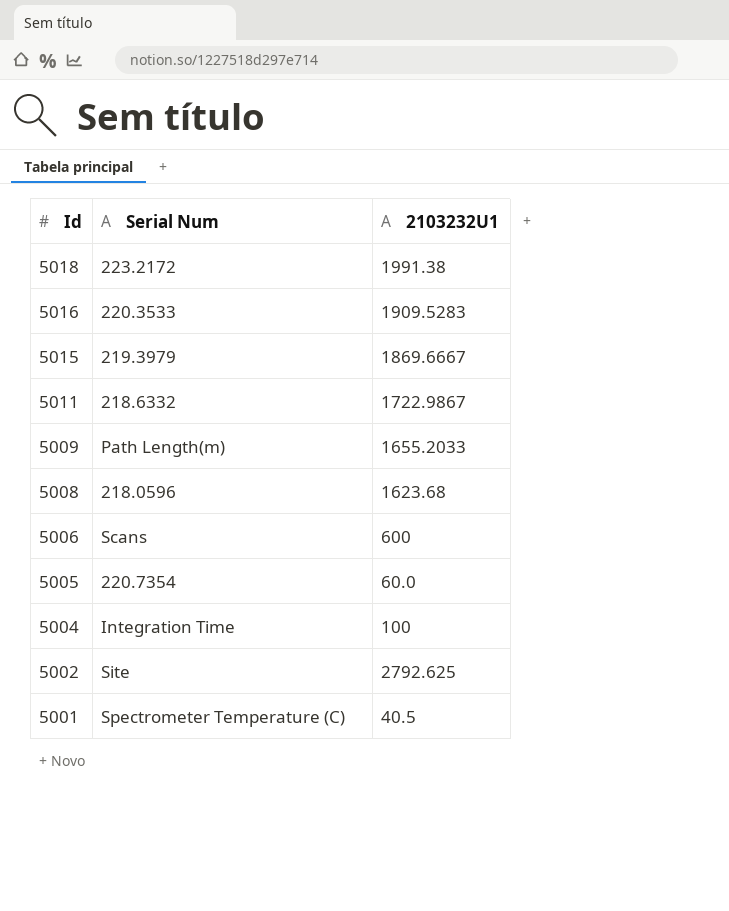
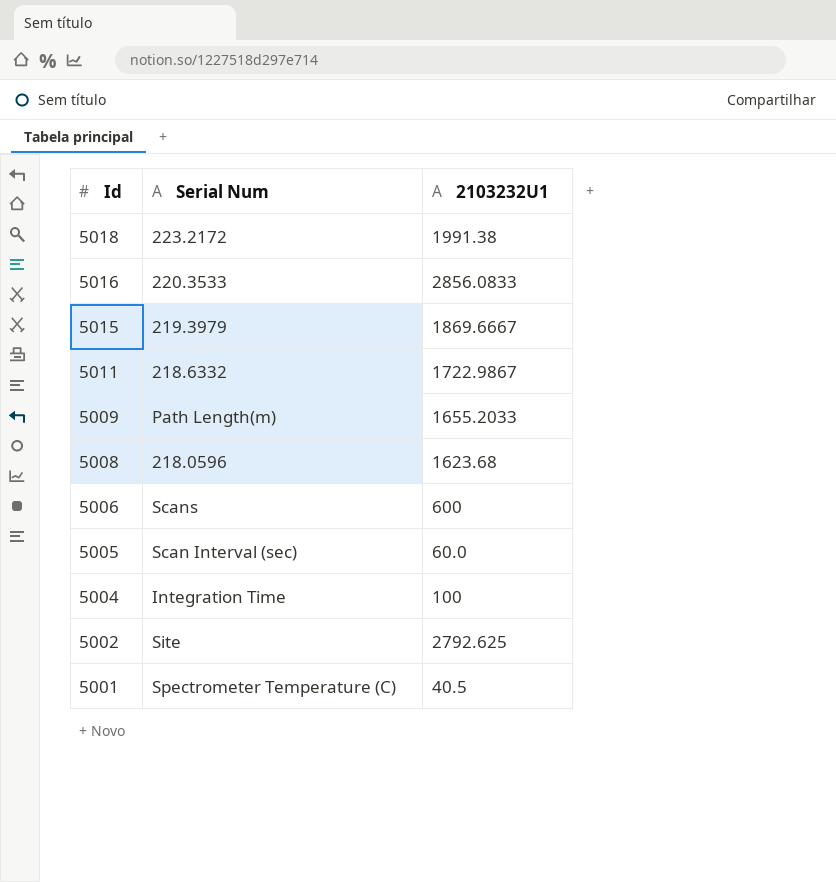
5016 | 2103232U1: 1909.5283 -> 2856.0833
5005 | Serial Num: 220.7354 -> Scan Interval (sec)

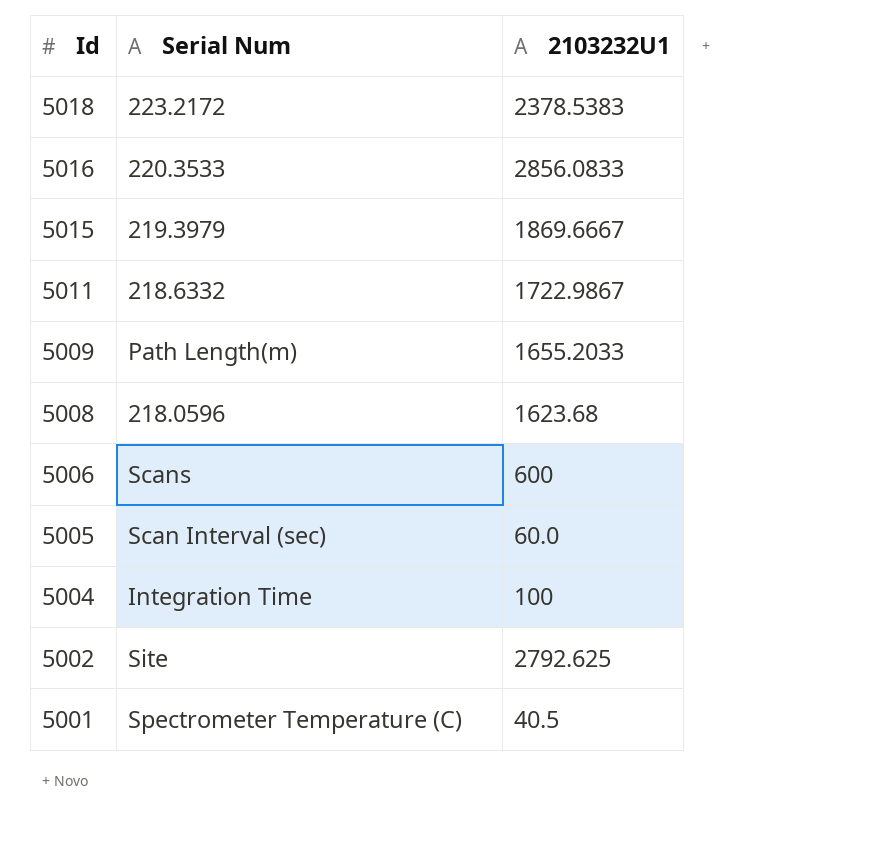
5018 | 2103232U1: 1991.38 -> 2378.5383

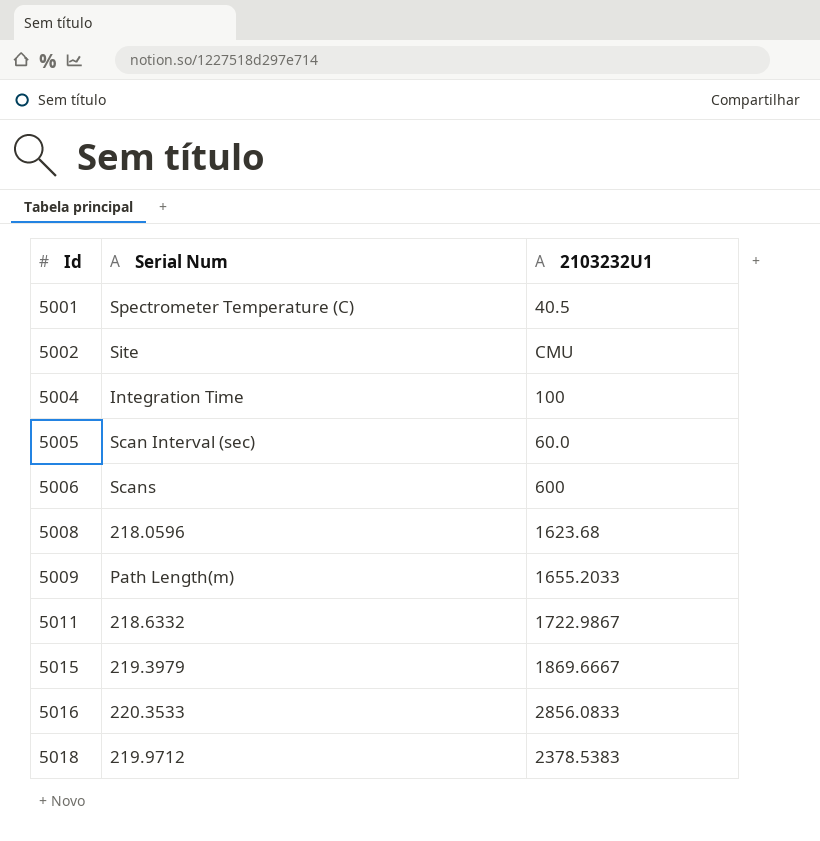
row order: Id descending -> Id ascending
5002 | 2103232U1: 2792.625 -> CMU
5018 | Serial Num: 223.2172 -> 219.9712

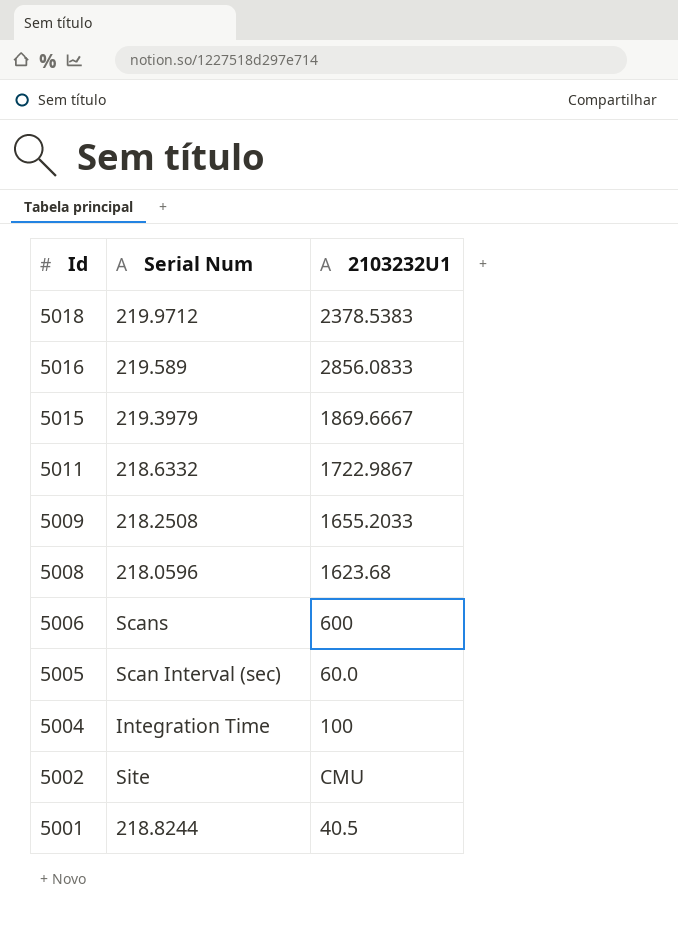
row order: Id ascending -> Id descending
5016 | Serial Num: 220.3533 -> 219.589
5009 | Serial Num: Path Length(m) -> 218.2508
5001 | Serial Num: Spectrometer Temperature (C) -> 218.8244

